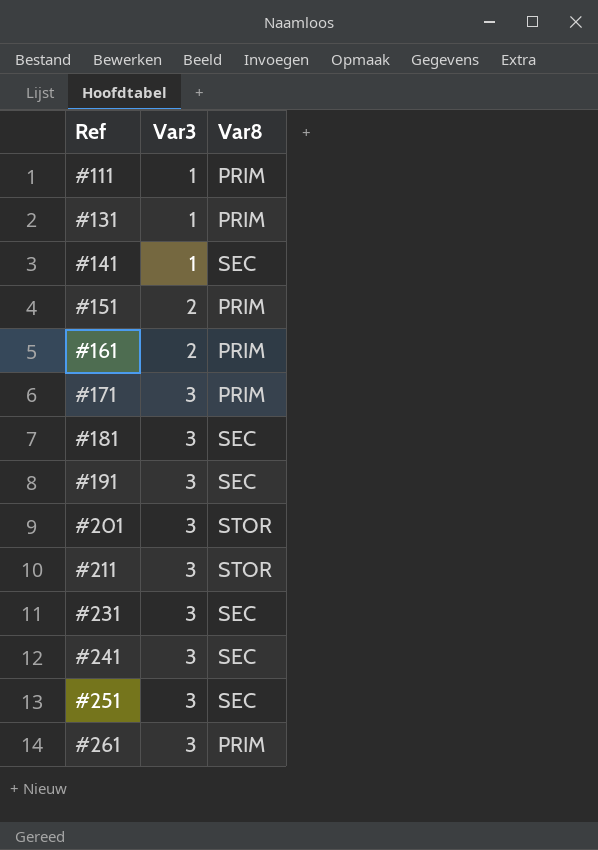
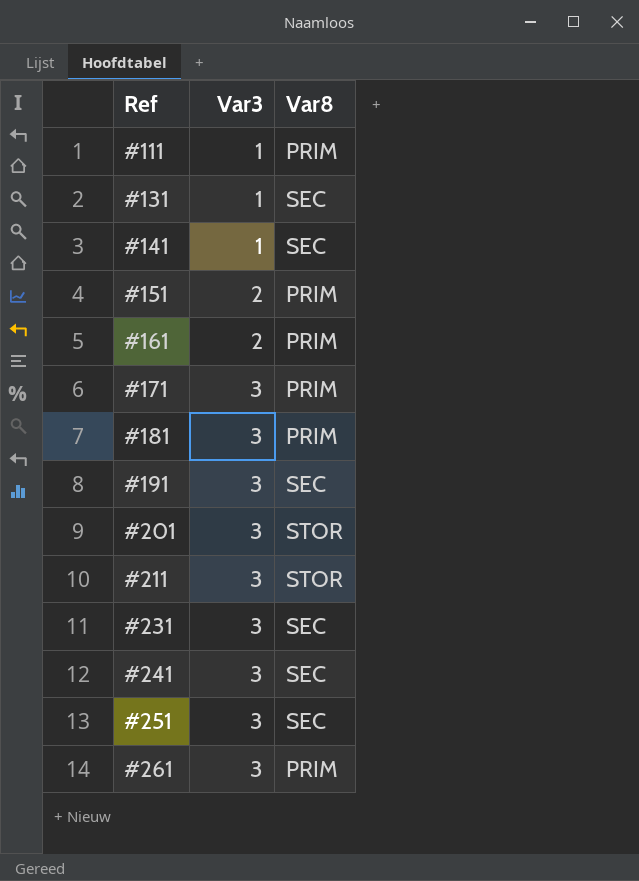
#131 | Var8: PRIM -> SEC
#181 | Var8: SEC -> PRIM

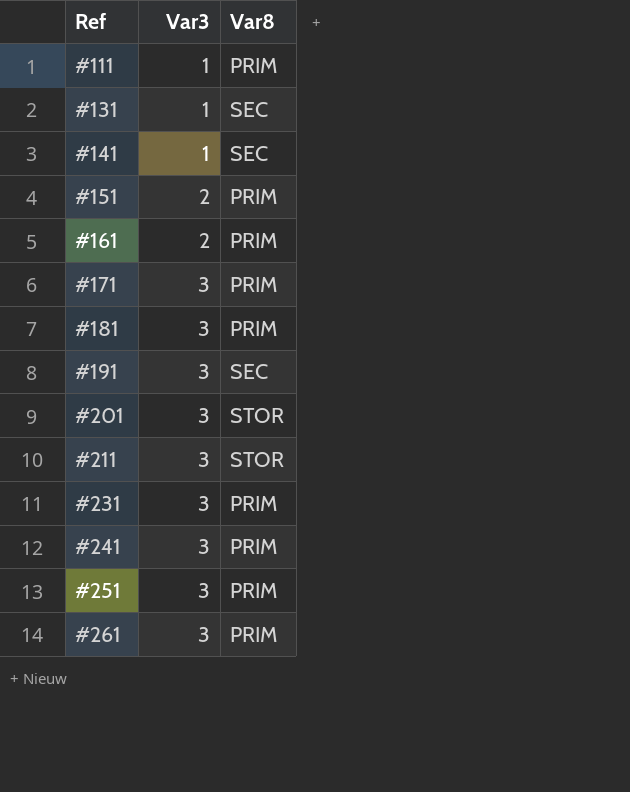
#231 | Var8: SEC -> PRIM
#241 | Var8: SEC -> PRIM
#251 | Var8: SEC -> PRIM

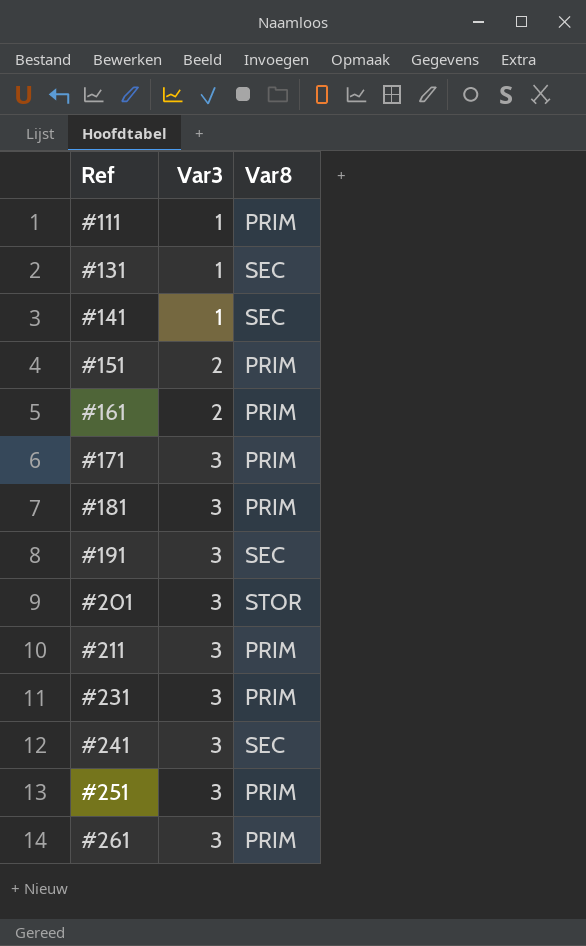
#211 | Var8: STOR -> PRIM
#241 | Var8: PRIM -> SEC

